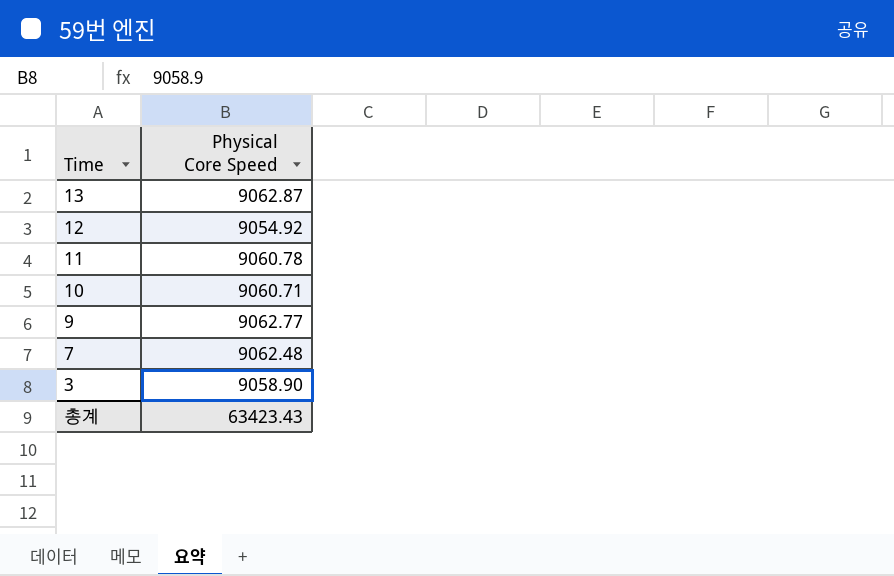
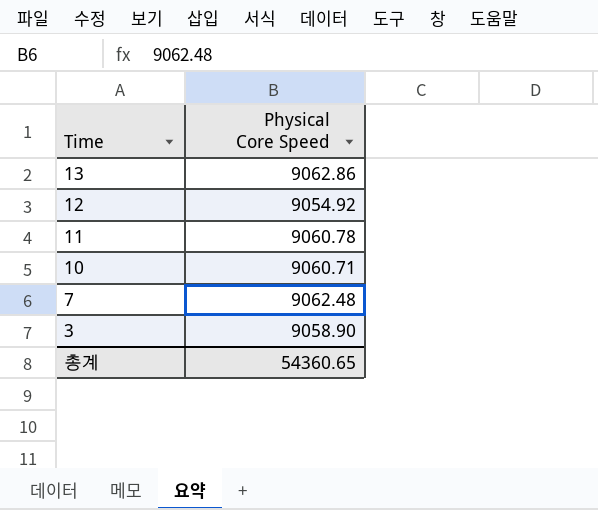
row 9: 9062.77 -> none
13 | Physical Core Speed: 9062.87 -> 9062.86
총계 | Physical Core Speed: 63423.43 -> 54360.65

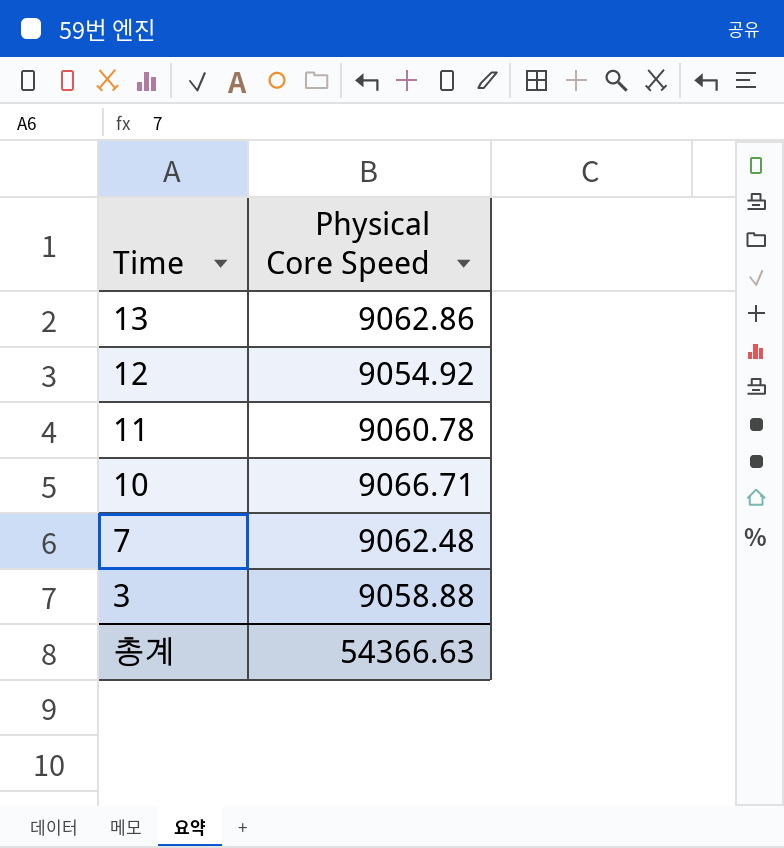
10 | Physical Core Speed: 9060.71 -> 9066.71
3 | Physical Core Speed: 9058.90 -> 9058.88
총계 | Physical Core Speed: 54360.65 -> 54366.63

